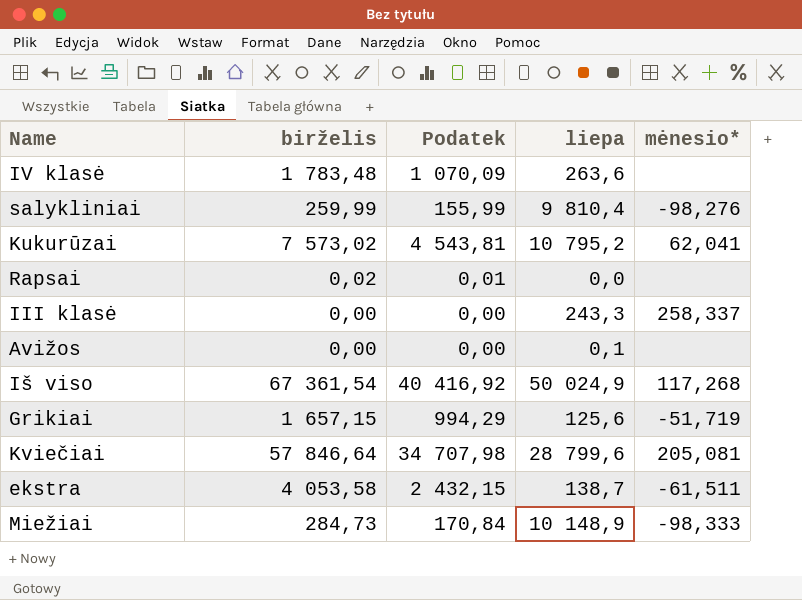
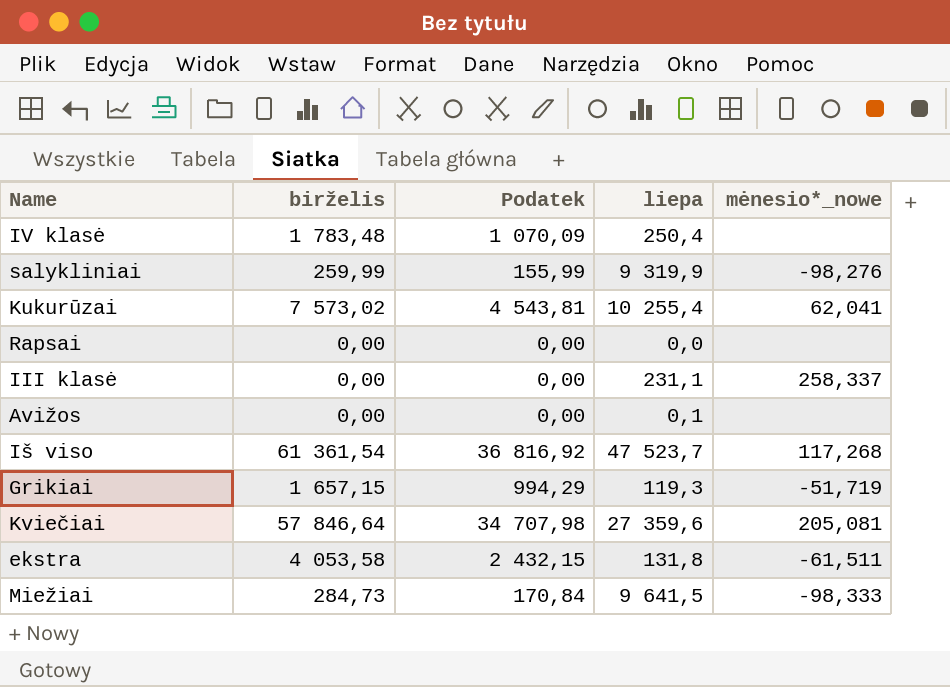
column name: mėnesio* -> mėnesio*_nowe
IV klasė | liepa: 263,6 -> 250,4
salykliniai | liepa: 9 810,4 -> 9 319,9
Kukurūzai | liepa: 10 795,2 -> 10 255,4
Rapsai | birželis: 0,02 -> 0,00
Rapsai | Podatek: 0,01 -> 0,00
III klasė | liepa: 243,3 -> 231,1
Iš viso | birželis: 67 361,54 -> 61 361,54
Iš viso | Podatek: 40 416,92 -> 36 816,92
Iš viso | liepa: 50 024,9 -> 47 523,7
Grikiai | liepa: 125,6 -> 119,3
Kviečiai | liepa: 28 799,6 -> 27 359,6
ekstra | liepa: 138,7 -> 131,8
Miežiai | liepa: 10 148,9 -> 9 641,5

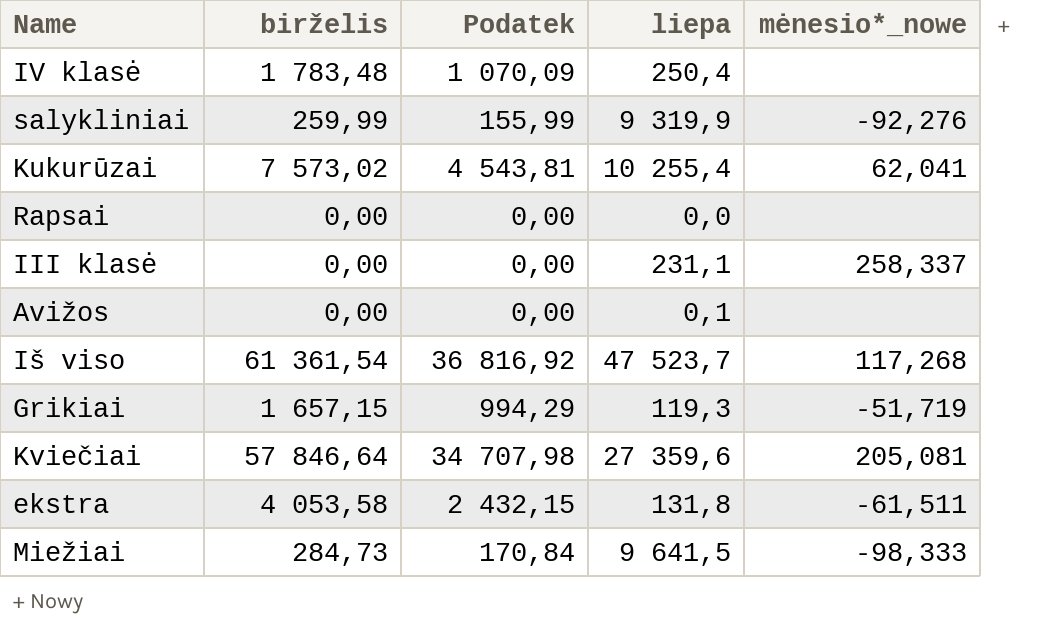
salykliniai | mėnesio*_nowe: -98,276 -> -92,276

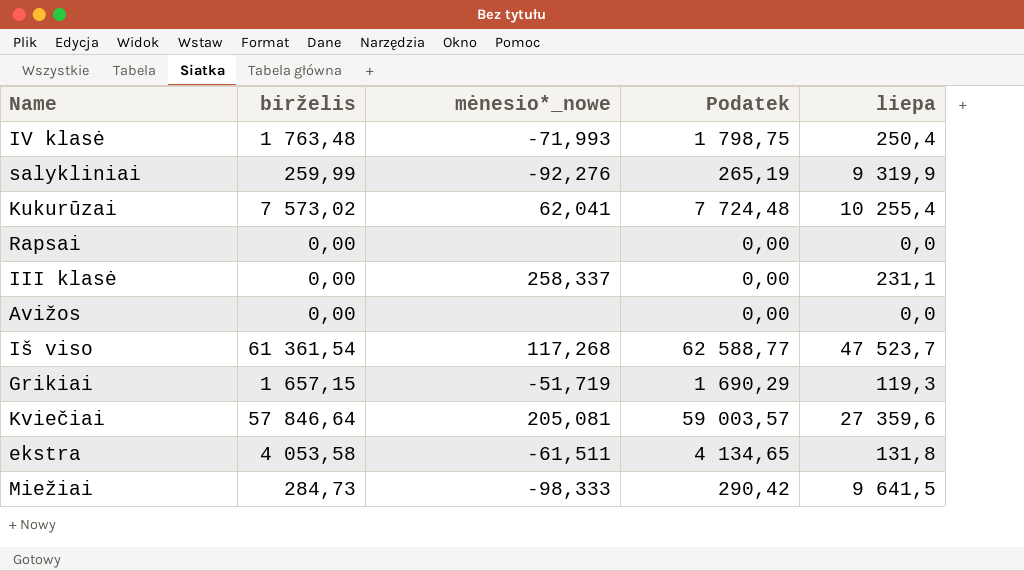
column mėnesio*_nowe | position: 5 -> 3
column Podatek | formula: [birželis] * 0,6 -> [birželis] * 1,02
IV klasė | birželis: 1 783,48 -> 1 763,48
IV klasė | mėnesio*_nowe: none -> -71,993
Avižos | liepa: 0,1 -> 0,0

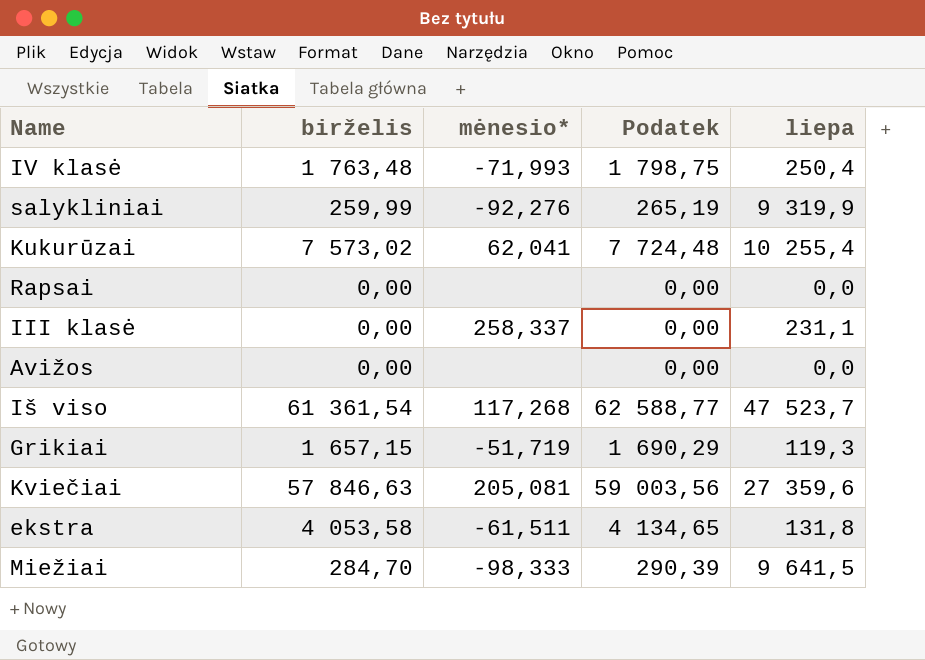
column name: mėnesio*_nowe -> mėnesio*
Kviečiai | birželis: 57 846,64 -> 57 846,63
Kviečiai | Podatek: 59 003,57 -> 59 003,56
Miežiai | birželis: 284,73 -> 284,70
Miežiai | Podatek: 290,42 -> 290,39

